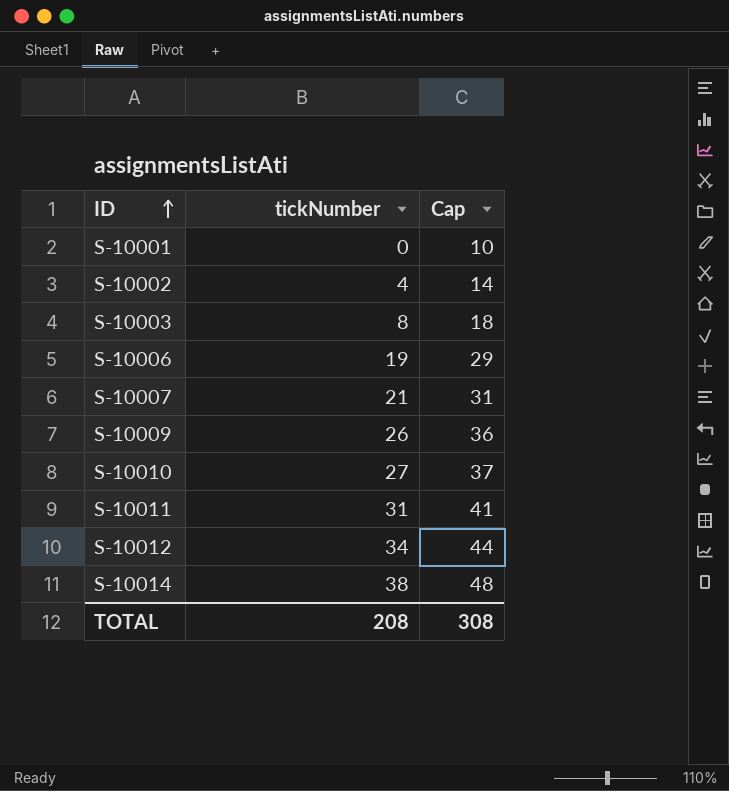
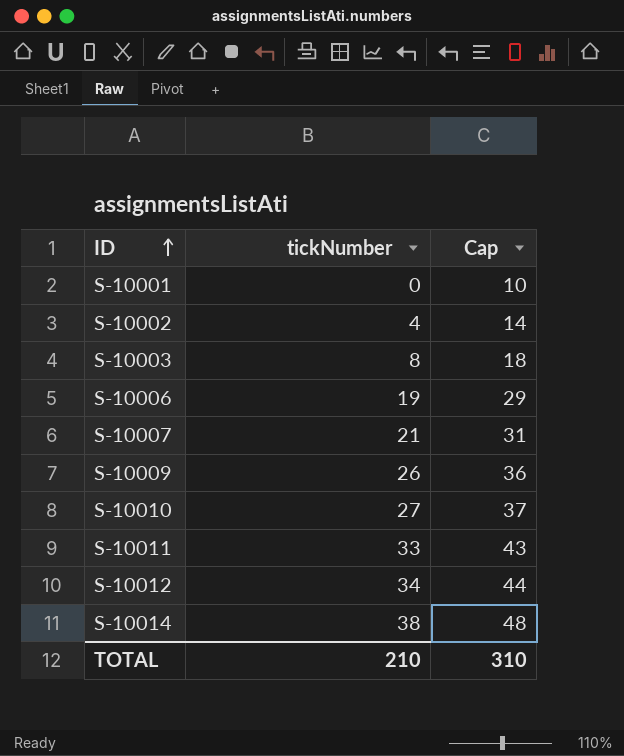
S-10011 | tickNumber: 31 -> 33
S-10011 | Cap: 41 -> 43
TOTAL | tickNumber: 208 -> 210
TOTAL | Cap: 308 -> 310

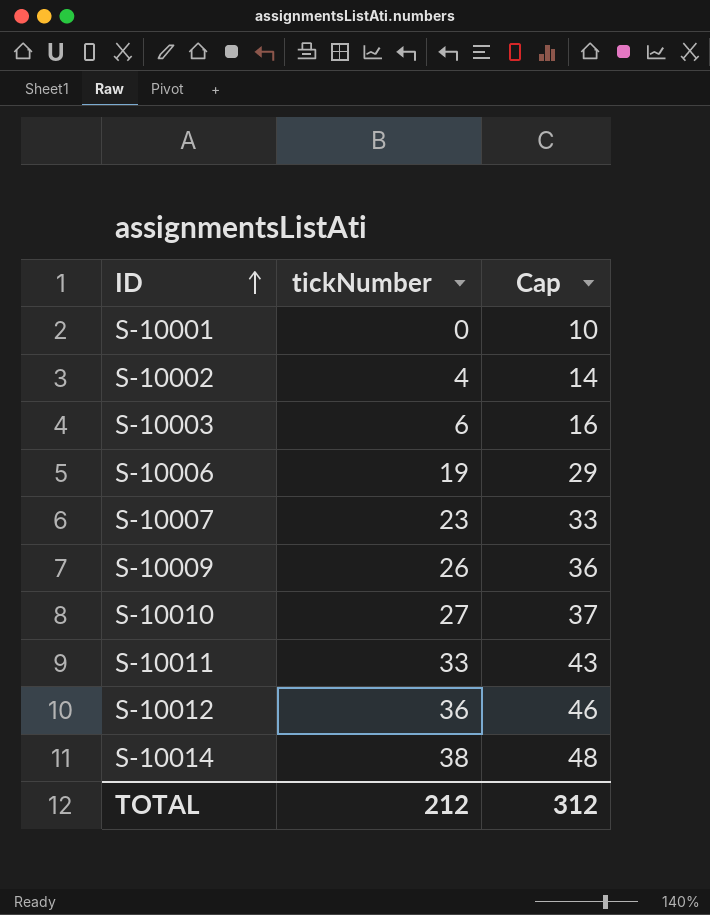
S-10003 | tickNumber: 8 -> 6
S-10003 | Cap: 18 -> 16
S-10007 | tickNumber: 21 -> 23
S-10007 | Cap: 31 -> 33
S-10012 | tickNumber: 34 -> 36
S-10012 | Cap: 44 -> 46
TOTAL | tickNumber: 210 -> 212
TOTAL | Cap: 310 -> 312

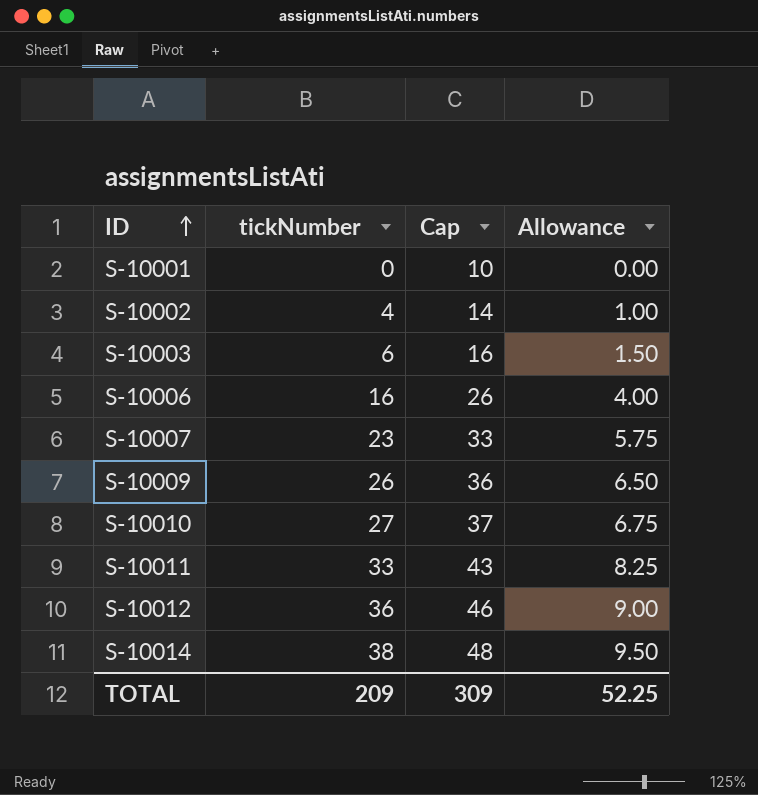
column Allowance | formula: none -> [tickNumber] * 0.25
S-10006 | tickNumber: 19 -> 16
S-10006 | Cap: 29 -> 26
TOTAL | tickNumber: 212 -> 209
TOTAL | Cap: 312 -> 309

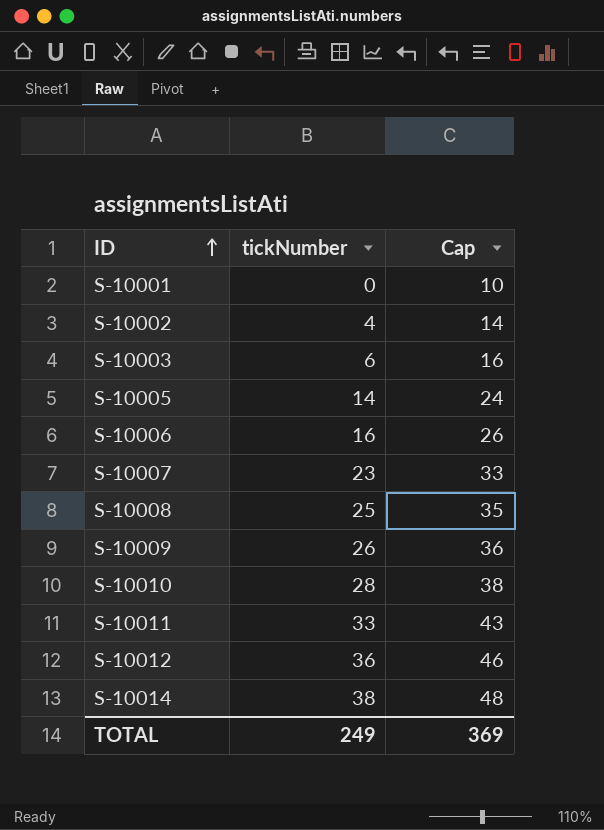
column Allowance | formula: [tickNumber] * 0.25 -> none
row S-10005: none -> 14 | 24
row S-10008: none -> 25 | 35
S-10010 | tickNumber: 27 -> 28
S-10010 | Cap: 37 -> 38
TOTAL | tickNumber: 209 -> 249
TOTAL | Cap: 309 -> 369

